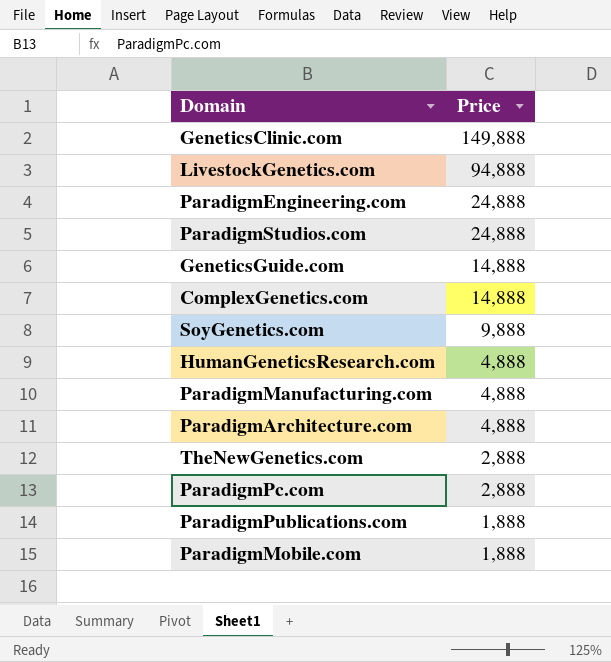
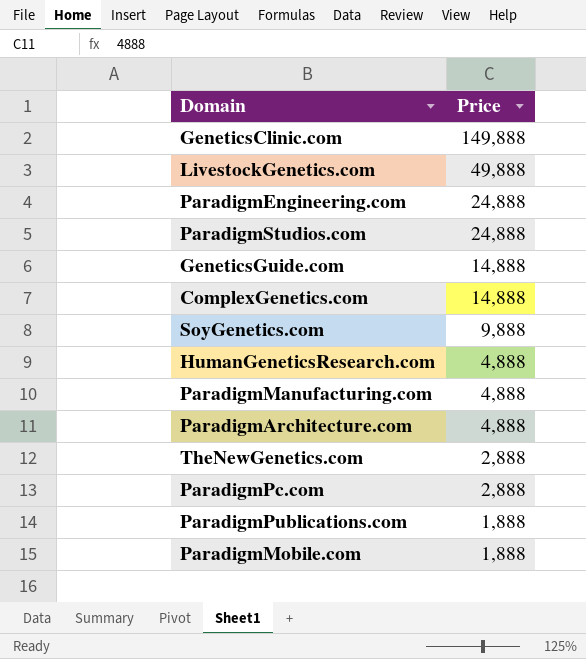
LivestockGenetics.com | Price: 94,888 -> 49,888

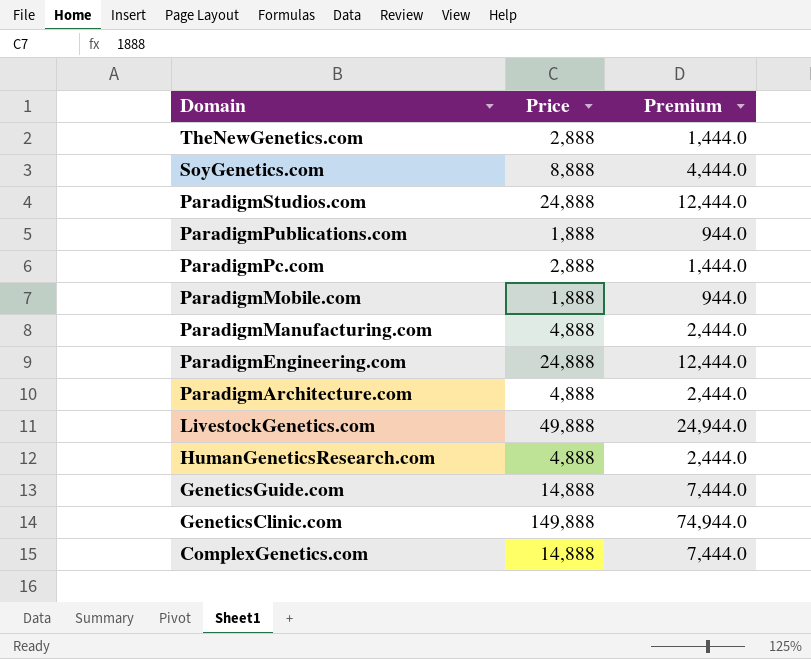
row order: Price descending -> Domain descending
column Premium | formula: none -> [Price] * 0.5
SoyGenetics.com | Price: 9,888 -> 8,888

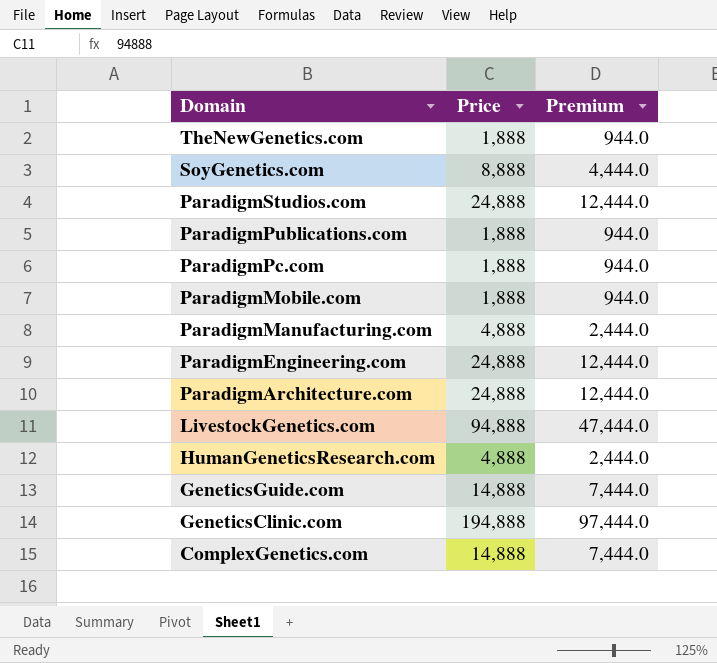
TheNewGenetics.com | Price: 2,888 -> 1,888
TheNewGenetics.com | Premium: 1,444.0 -> 944.0
ParadigmPc.com | Price: 2,888 -> 1,888
ParadigmPc.com | Premium: 1,444.0 -> 944.0
ParadigmArchitecture.com | Price: 4,888 -> 24,888
ParadigmArchitecture.com | Premium: 2,444.0 -> 12,444.0
LivestockGenetics.com | Price: 49,888 -> 94,888
LivestockGenetics.com | Premium: 24,944.0 -> 47,444.0
GeneticsClinic.com | Price: 149,888 -> 194,888
GeneticsClinic.com | Premium: 74,944.0 -> 97,444.0

